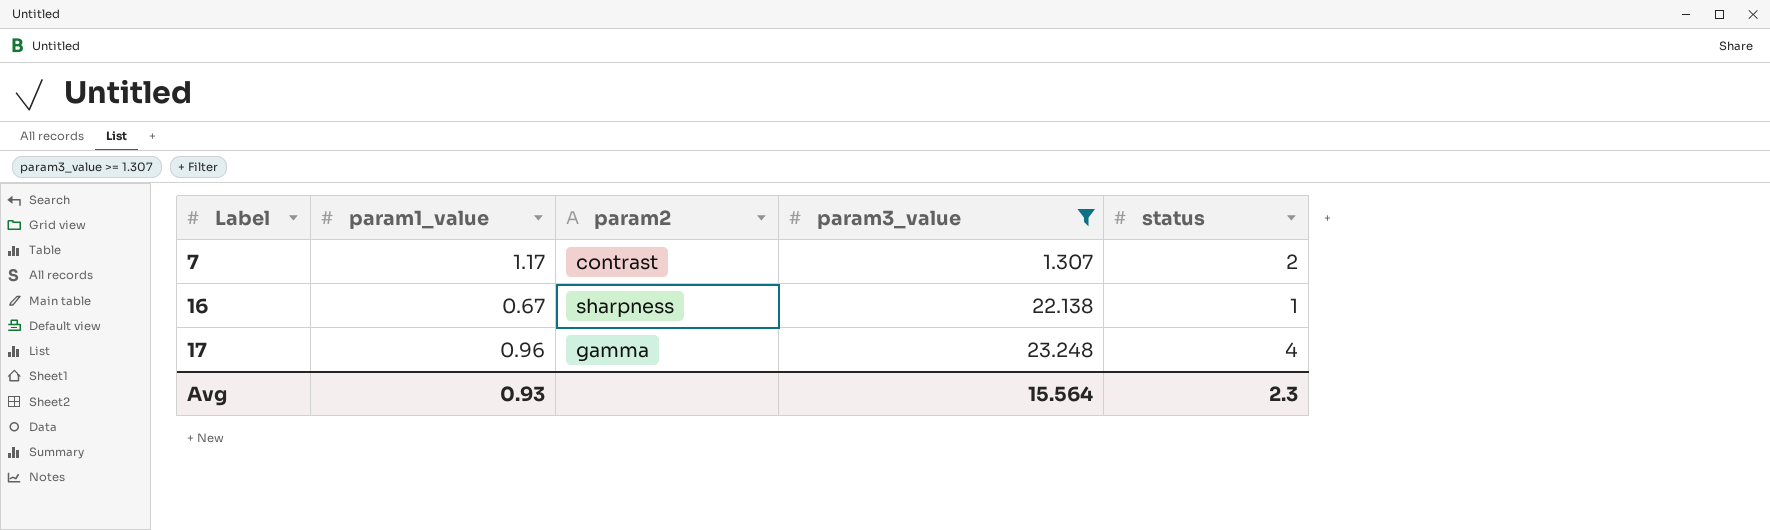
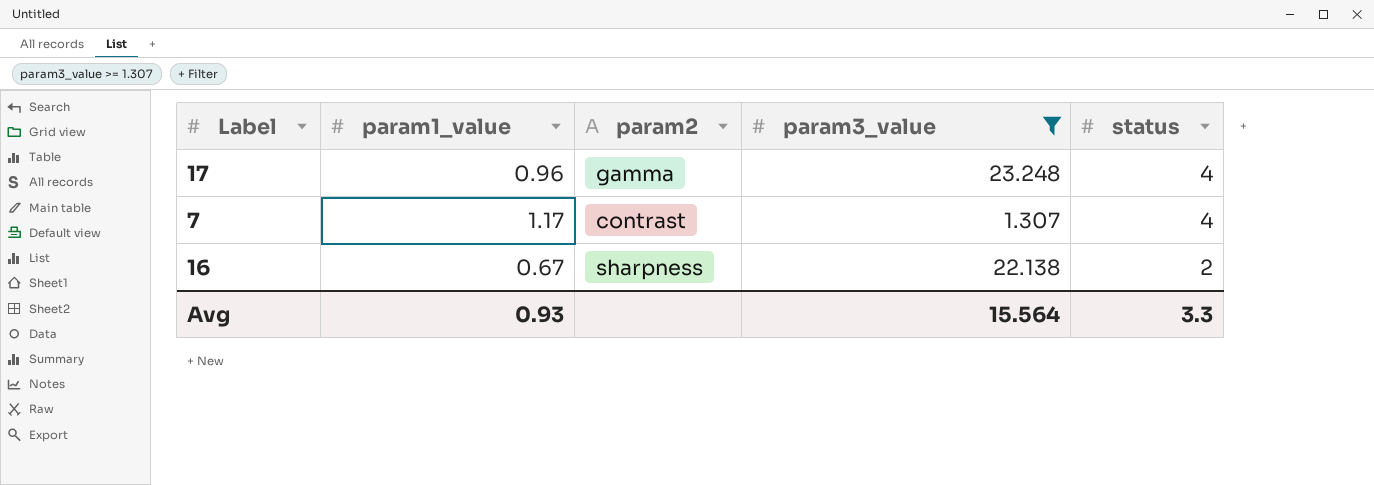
row order: Label ascending -> status descending
7 | status: 2 -> 4
16 | status: 1 -> 2
Avg | status: 2.3 -> 3.3

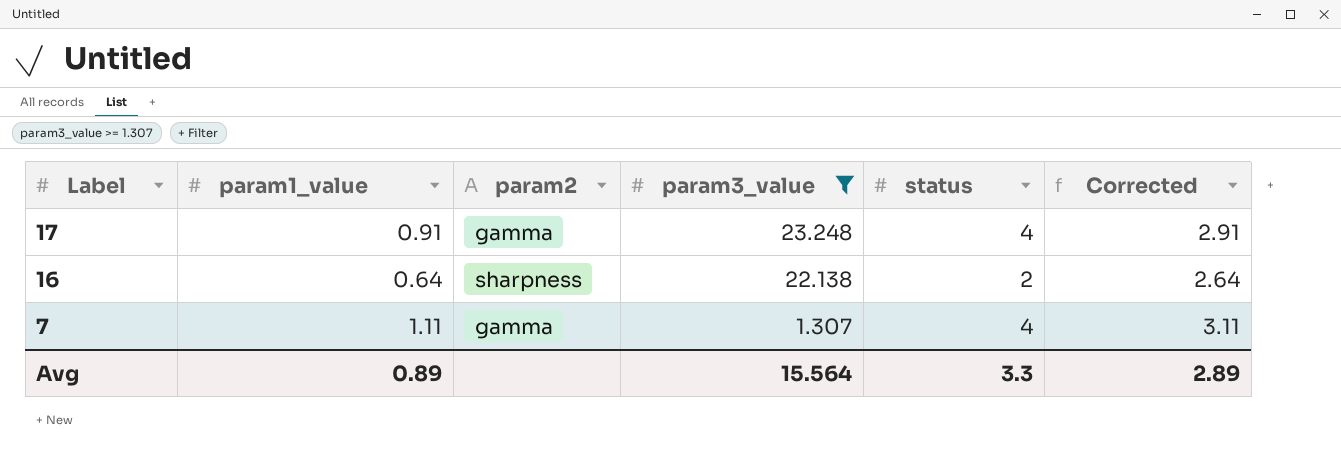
row order: status descending -> Label descending
column Corrected | formula: none -> [param1_value] + 2
17 | param1_value: 0.96 -> 0.91
16 | param1_value: 0.67 -> 0.64
7 | param1_value: 1.17 -> 1.11
7 | param2: contrast -> gamma
Avg | param1_value: 0.93 -> 0.89

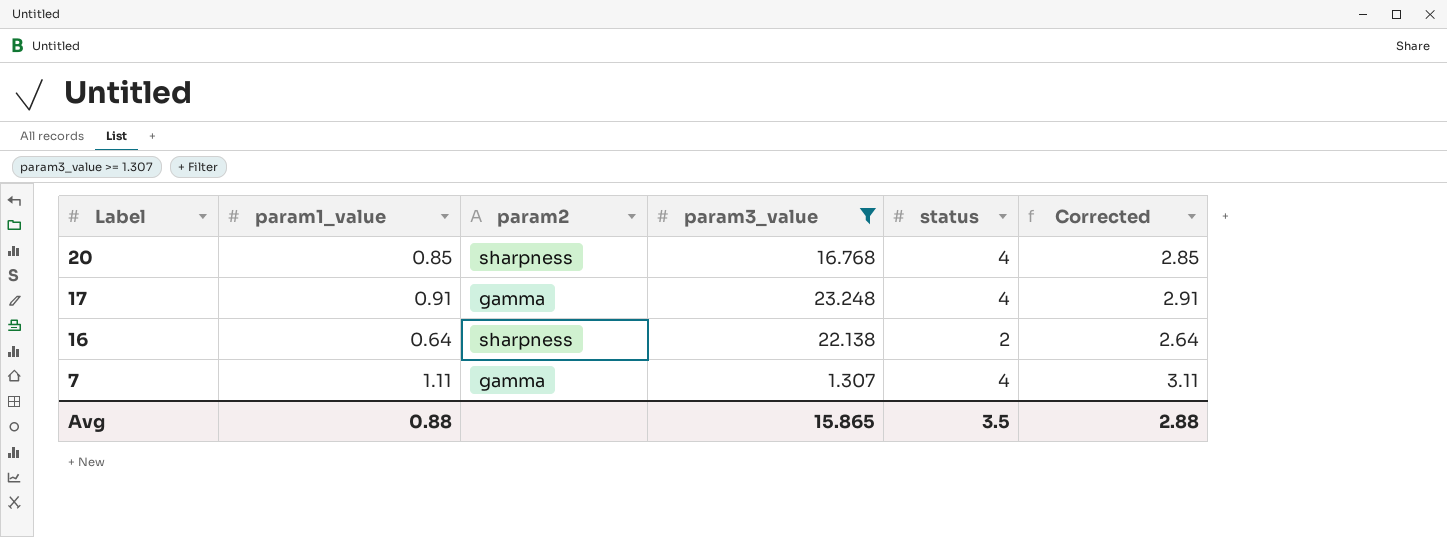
row 20: none -> 0.85 | sharpness | 16.768 | 4 | 2.85
Avg | param1_value: 0.89 -> 0.88
Avg | param3_value: 15.564 -> 15.865
Avg | status: 3.3 -> 3.5
Avg | Corrected: 2.89 -> 2.88

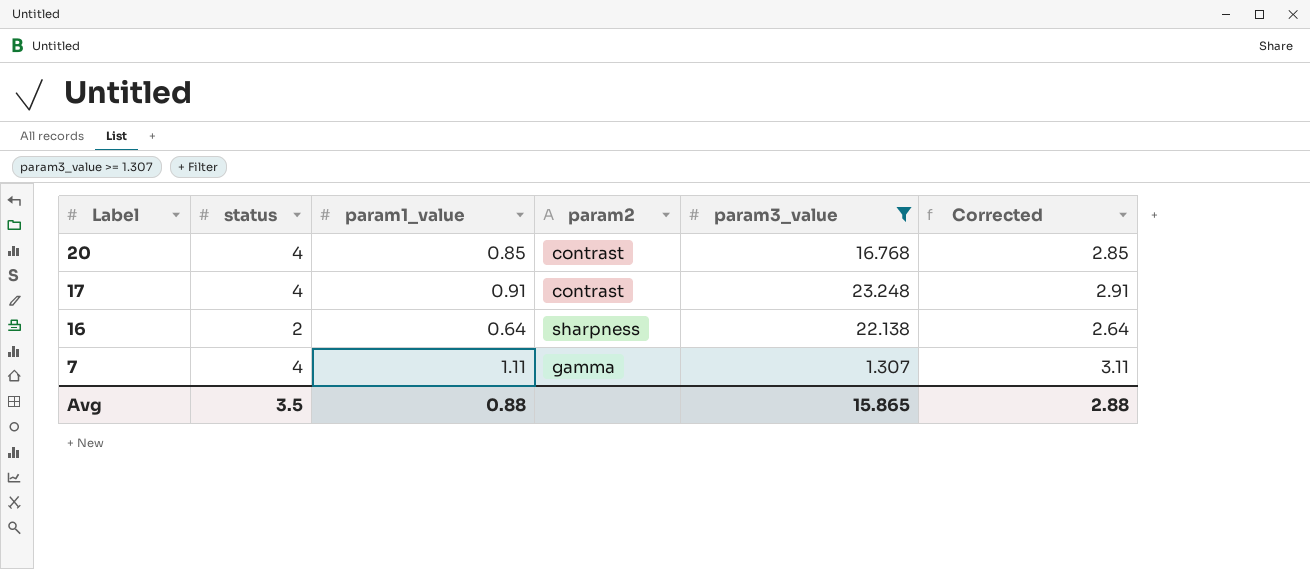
column status | position: 5 -> 2
20 | param2: sharpness -> contrast
17 | param2: gamma -> contrast

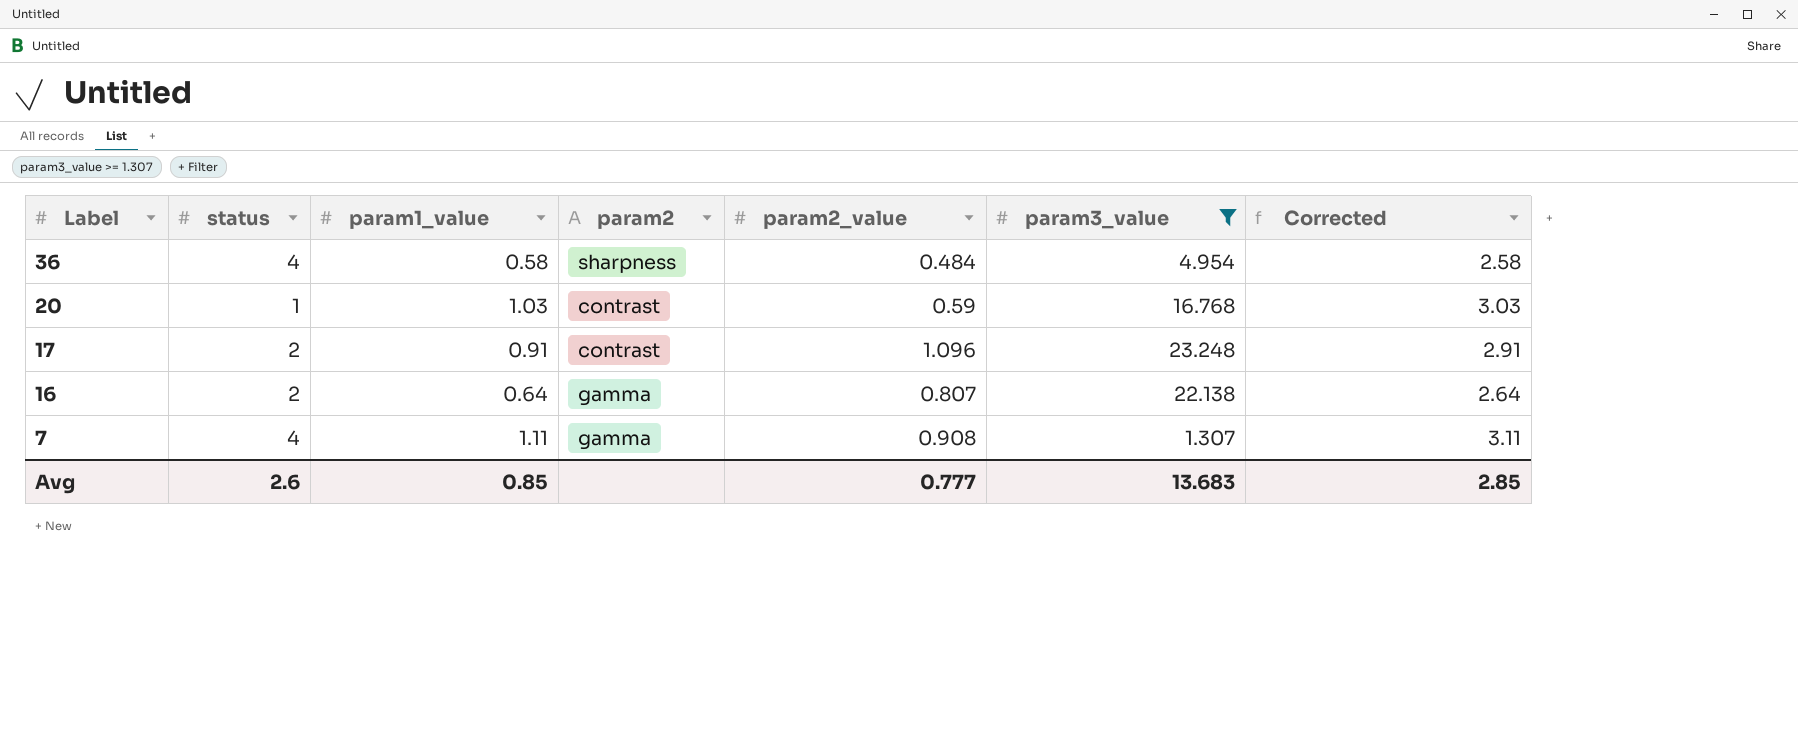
column param2_value | position: none -> 5
row 36: none -> 4 | 0.58 | sharpness | 0.484 | 4.954 | 2.58
20 | status: 4 -> 1
20 | param1_value: 0.85 -> 1.03
20 | Corrected: 2.85 -> 3.03
17 | status: 4 -> 2
16 | param2: sharpness -> gamma
Avg | status: 3.5 -> 2.6
Avg | param1_value: 0.88 -> 0.85
Avg | param3_value: 15.865 -> 13.683
Avg | Corrected: 2.88 -> 2.85

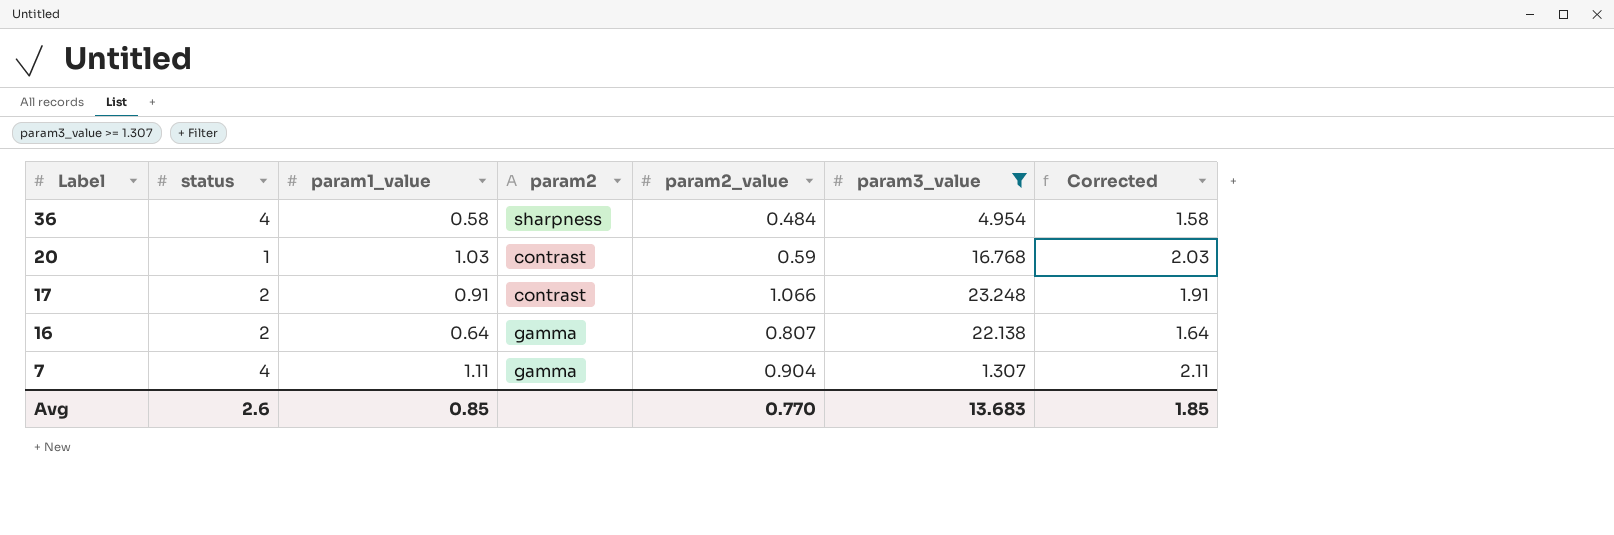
column Corrected | formula: [param1_value] + 2 -> [param1_value] + 1
17 | param2_value: 1.096 -> 1.066
7 | param2_value: 0.908 -> 0.904
Avg | param2_value: 0.777 -> 0.770
Avg | Corrected: 2.85 -> 1.85

